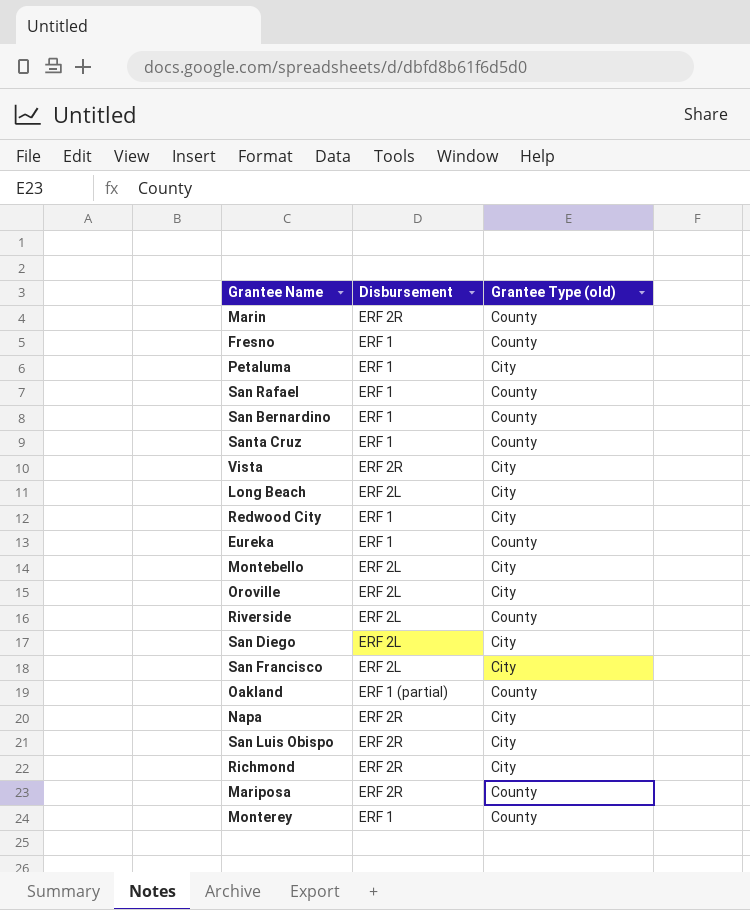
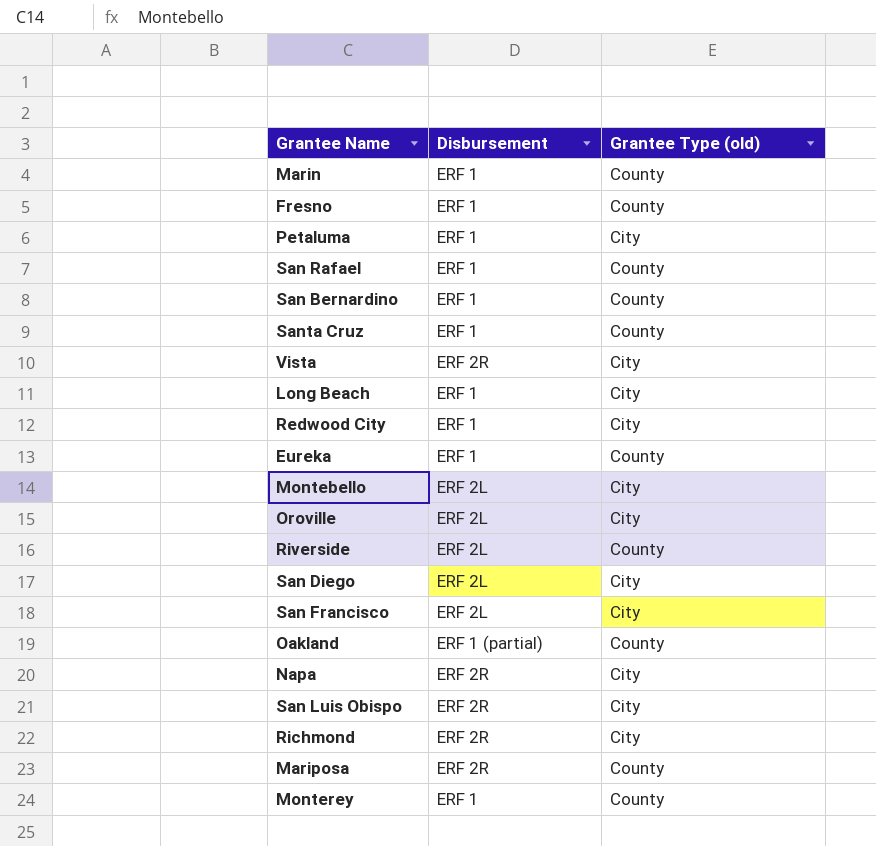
Marin | Disbursement: ERF 2R -> ERF 1
Long Beach | Disbursement: ERF 2L -> ERF 1

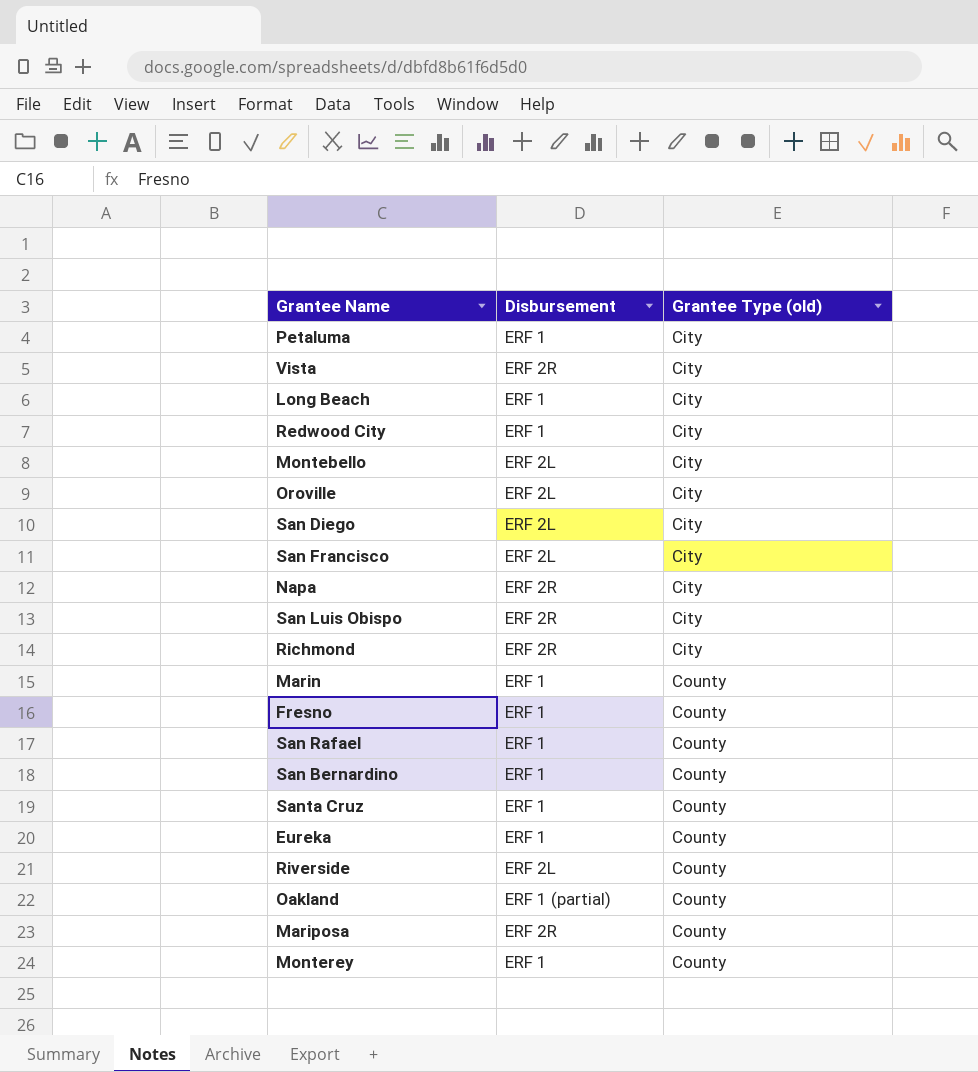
row order: none -> Grantee Type (old) ascending

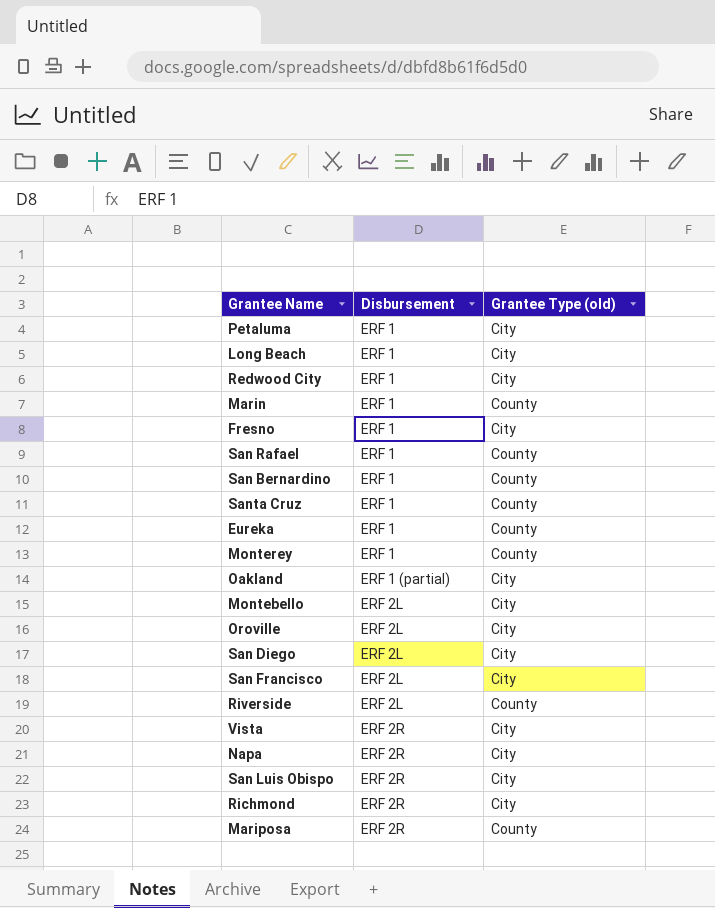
row order: Grantee Type (old) ascending -> Disbursement ascending
Fresno | Grantee Type (old): County -> City
Oakland | Grantee Type (old): County -> City

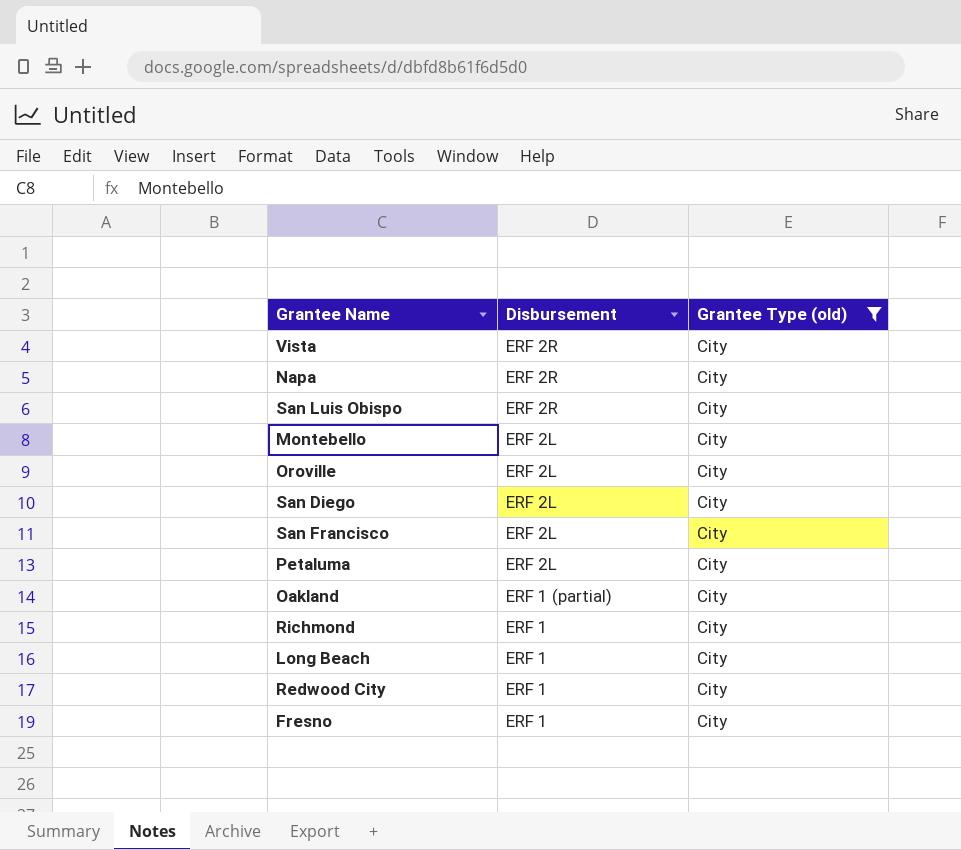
filter: none -> Grantee Type (old) = City
row order: Disbursement ascending -> Disbursement descending
Petaluma | Disbursement: ERF 1 -> ERF 2L
Richmond | Disbursement: ERF 2R -> ERF 1

